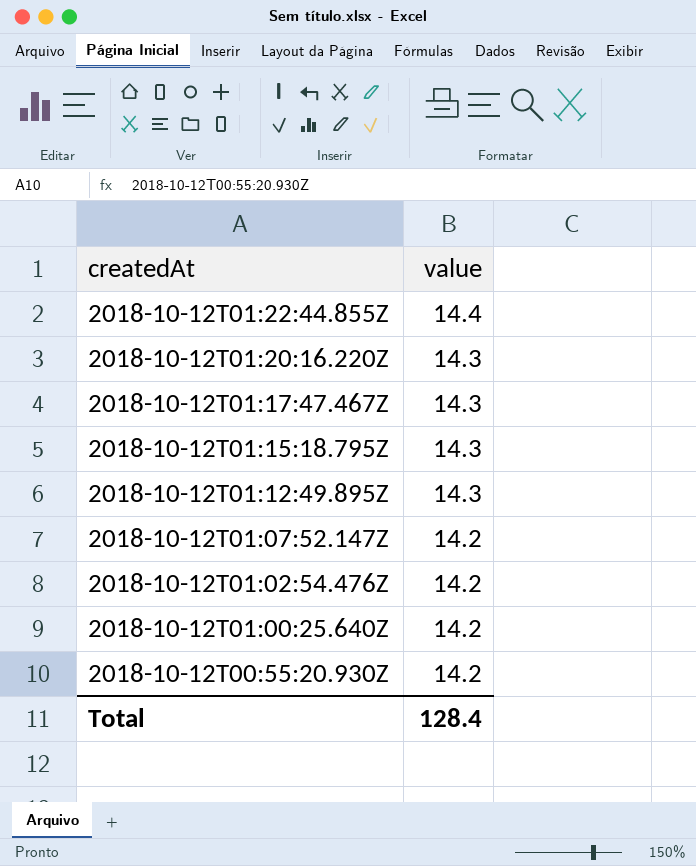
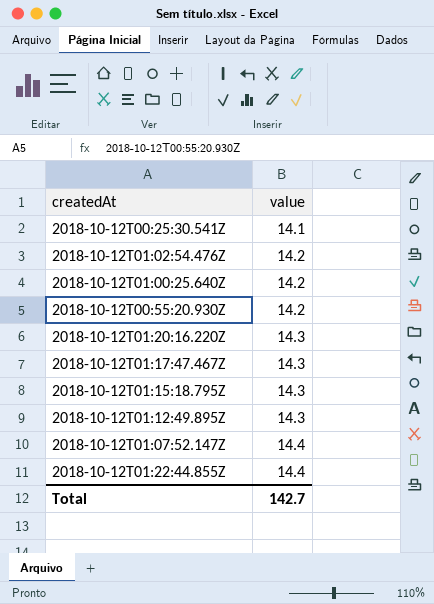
row order: createdAt descending -> value ascending
row 2018-10-12T00:25:30.541Z: none -> 14.1
2018-10-12T01:07:52.147Z | value: 14.2 -> 14.4
Total | value: 128.4 -> 142.7

